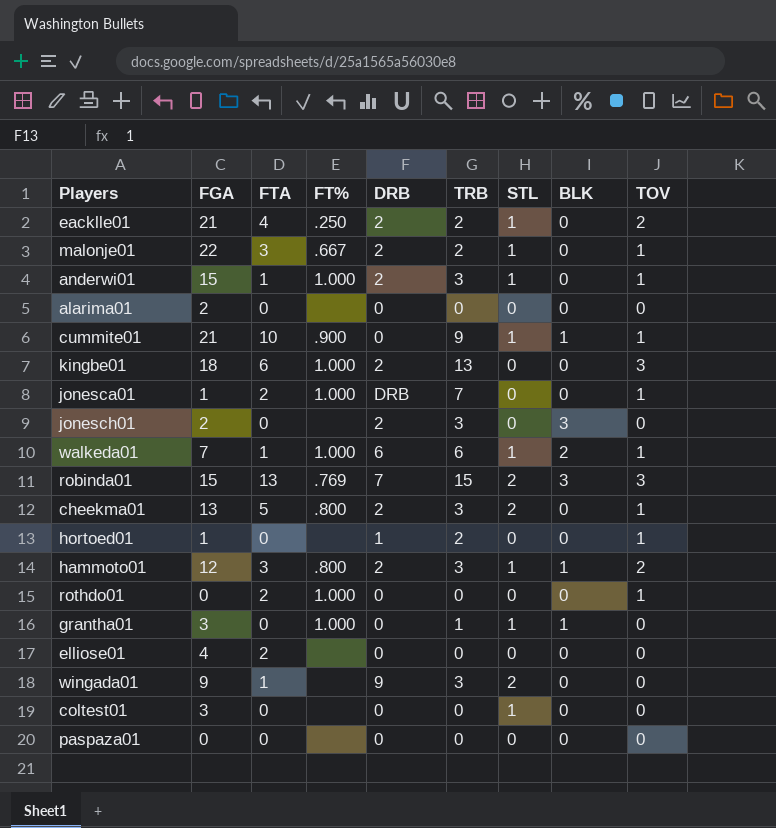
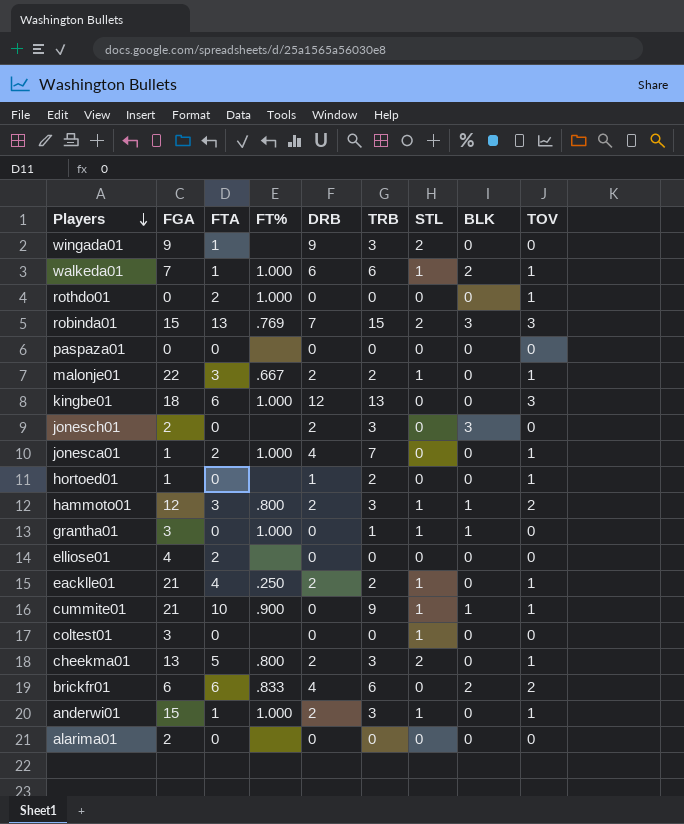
row order: none -> Players descending
kingbe01 | DRB: 2 -> 12
jonesca01 | DRB: DRB -> 4
eacklle01 | TOV: 2 -> 1
row brickfr01: none -> 6 | 6 | .833 | 4 | 6 | 0 | 2 | 2

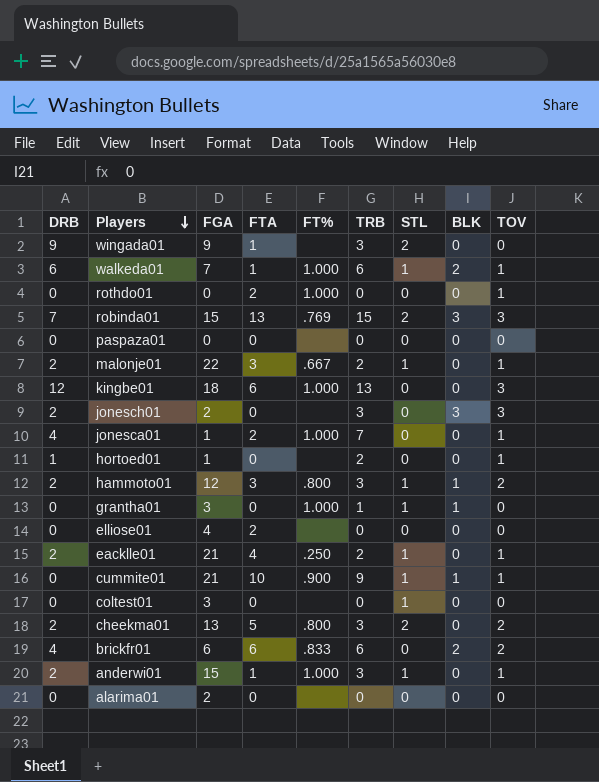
column DRB | position: 5 -> 1
jonesch01 | TOV: 0 -> 3
cheekma01 | TOV: 1 -> 2

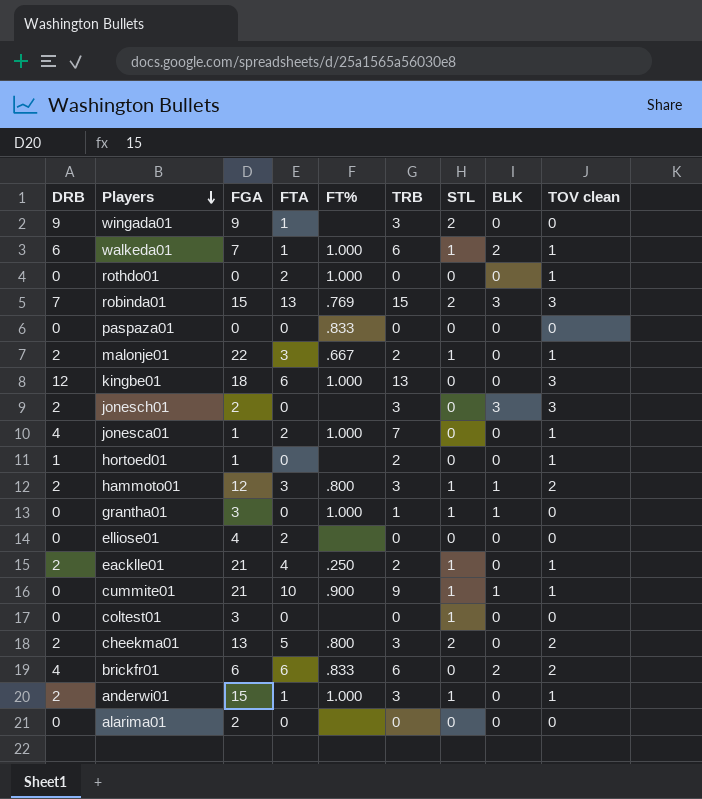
column name: TOV -> TOV clean
paspaza01 | FT%: none -> .833

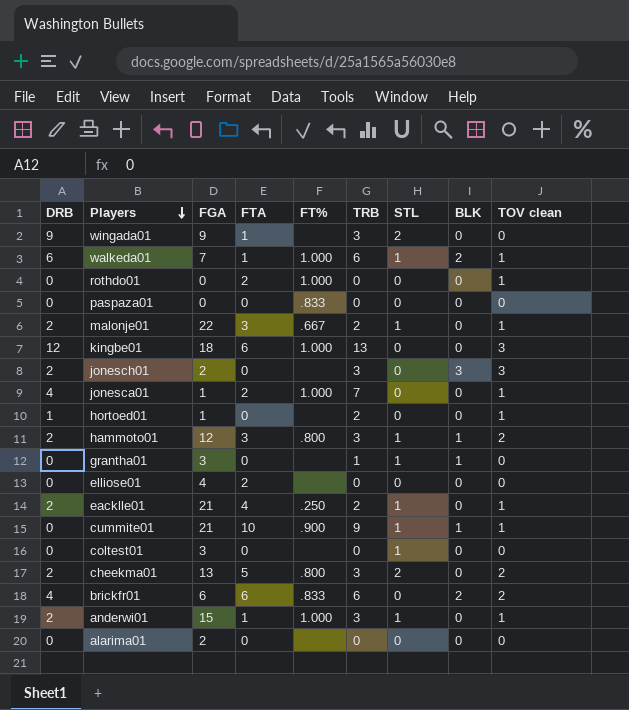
row robinda01: 7 | 15 | 13 | .769 | 15 | 2 | 3 | 3 -> none
grantha01 | FT%: 1.000 -> none

